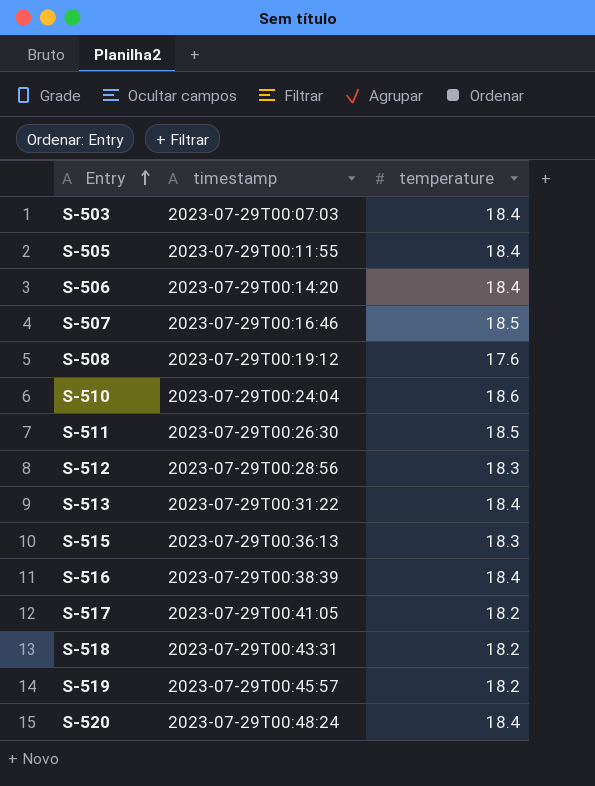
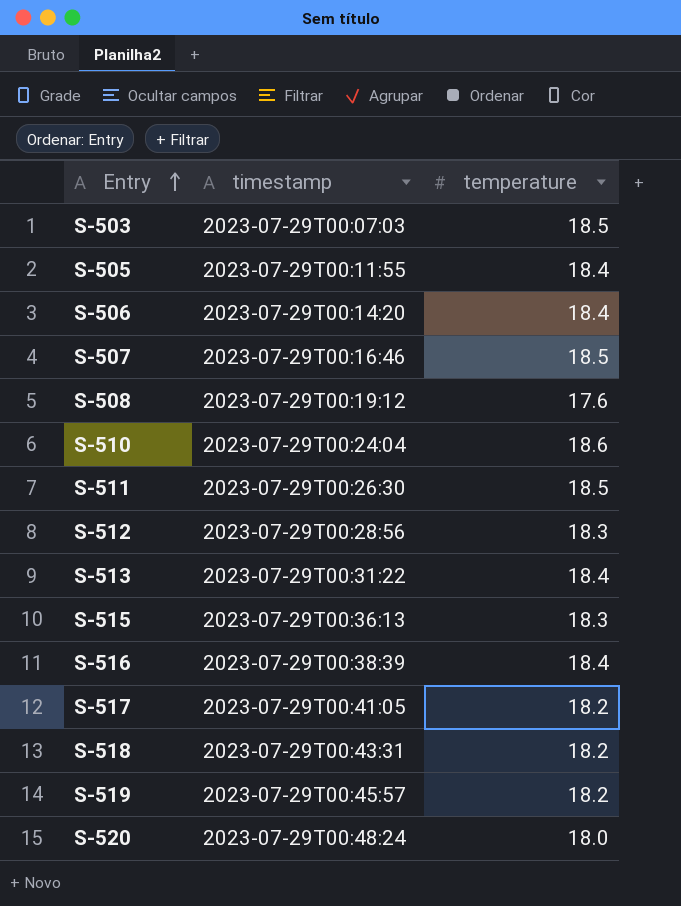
S-503 | temperature: 18.4 -> 18.5
S-520 | temperature: 18.4 -> 18.0

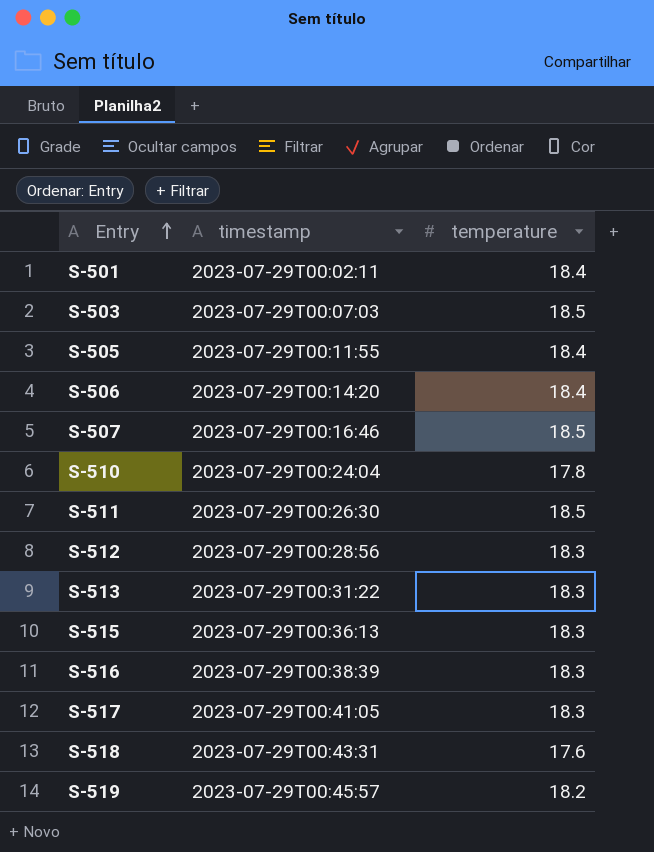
row S-508: 2023-07-29T00:19:12 | 17.6 -> none
row S-520: 2023-07-29T00:48:24 | 18.0 -> none
row S-501: none -> 2023-07-29T00:02:11 | 18.4
S-510 | temperature: 18.6 -> 17.8
S-513 | temperature: 18.4 -> 18.3
S-516 | temperature: 18.4 -> 18.3
S-517 | temperature: 18.2 -> 18.3
S-518 | temperature: 18.2 -> 17.6

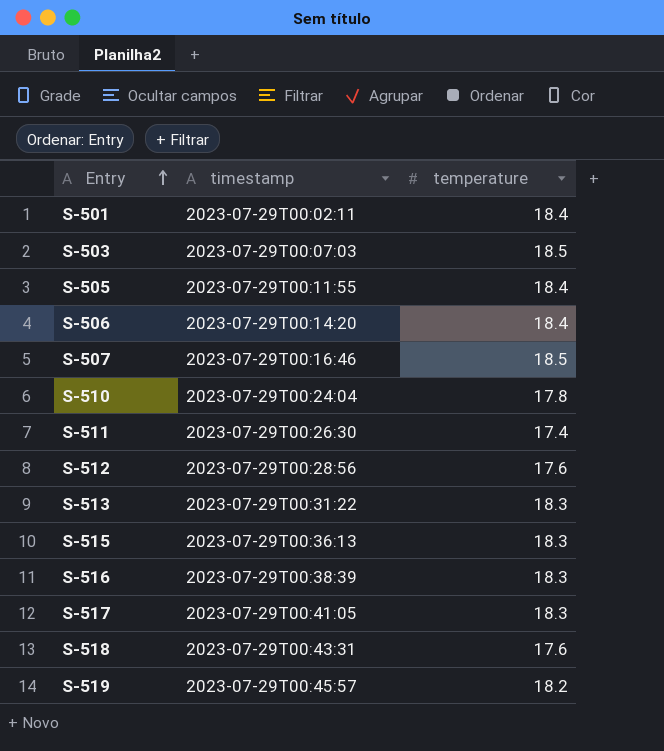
S-511 | temperature: 18.5 -> 17.4
S-512 | temperature: 18.3 -> 17.6

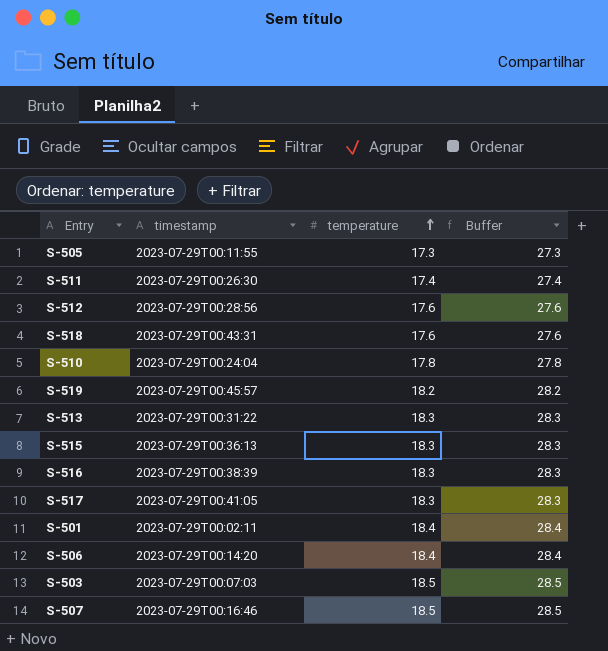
row order: Entry ascending -> temperature ascending
column Buffer | formula: none -> [temperature] + 10
S-505 | temperature: 18.4 -> 17.3

